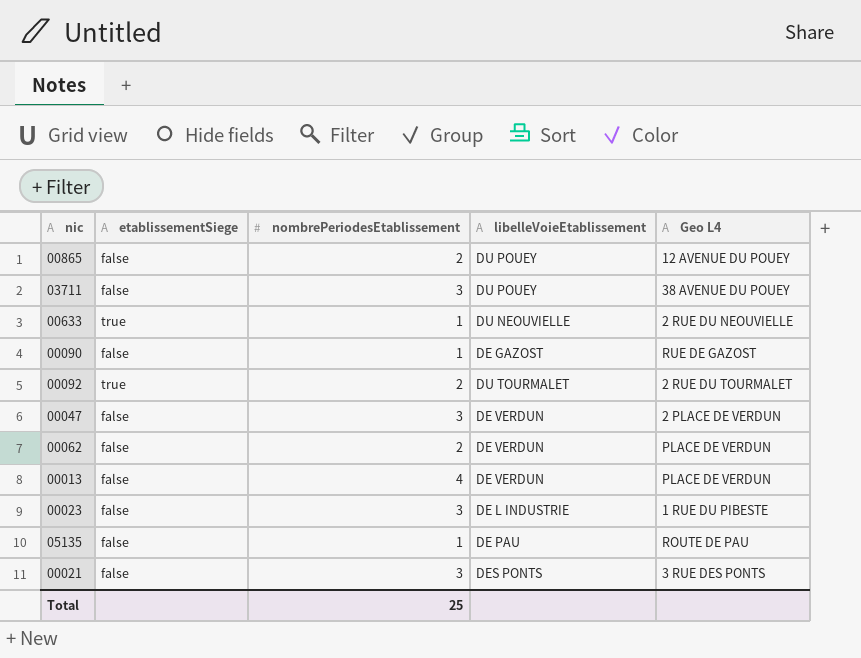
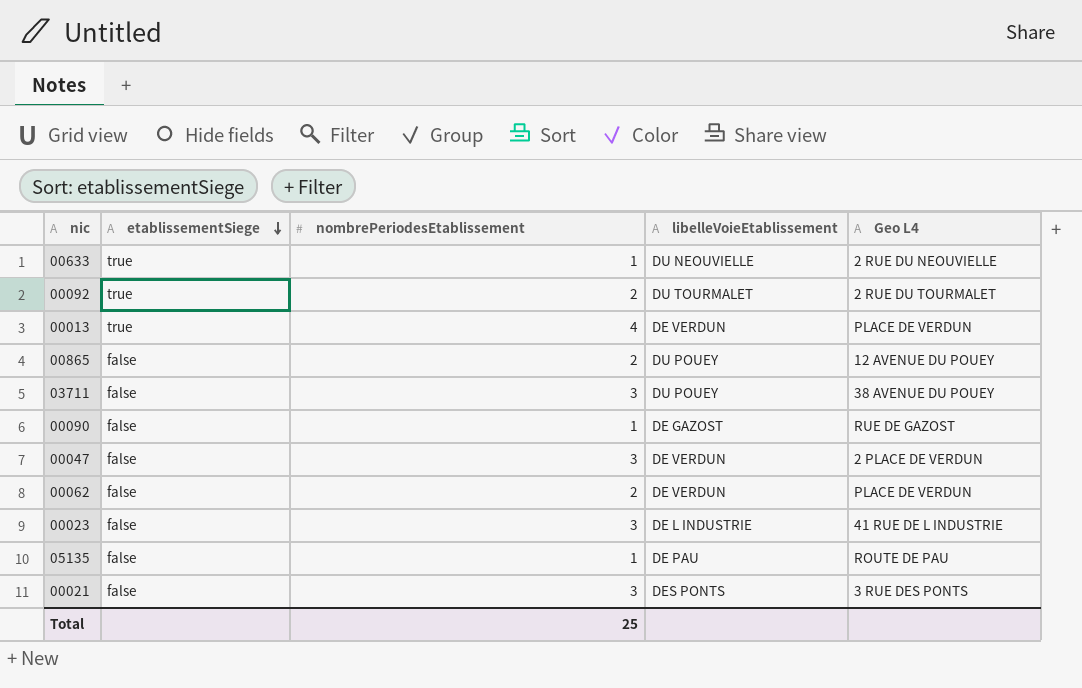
row order: none -> etablissementSiege descending
00013 | etablissementSiege: false -> true
00023 | Geo L4: 1 RUE DU PIBESTE -> 41 RUE DE L INDUSTRIE

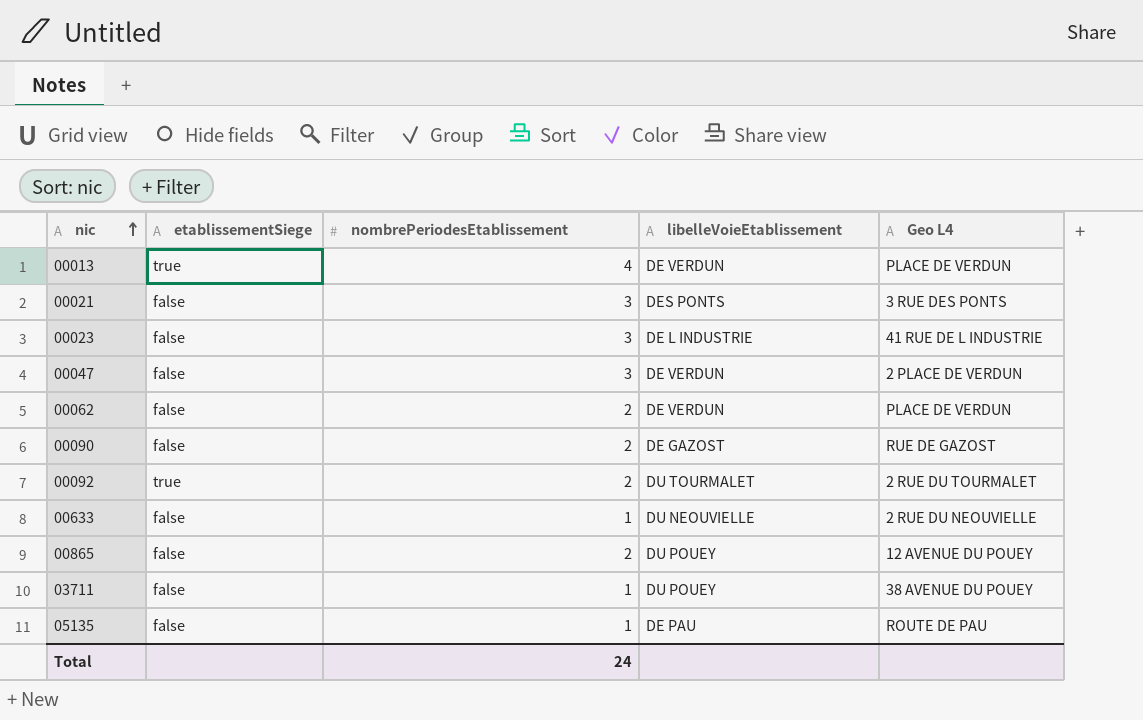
row order: etablissementSiege descending -> nic ascending
00090 | nombrePeriodesEtablissement: 1 -> 2
00633 | etablissementSiege: true -> false
03711 | nombrePeriodesEtablissement: 3 -> 1
Total | nombrePeriodesEtablissement: 25 -> 24

